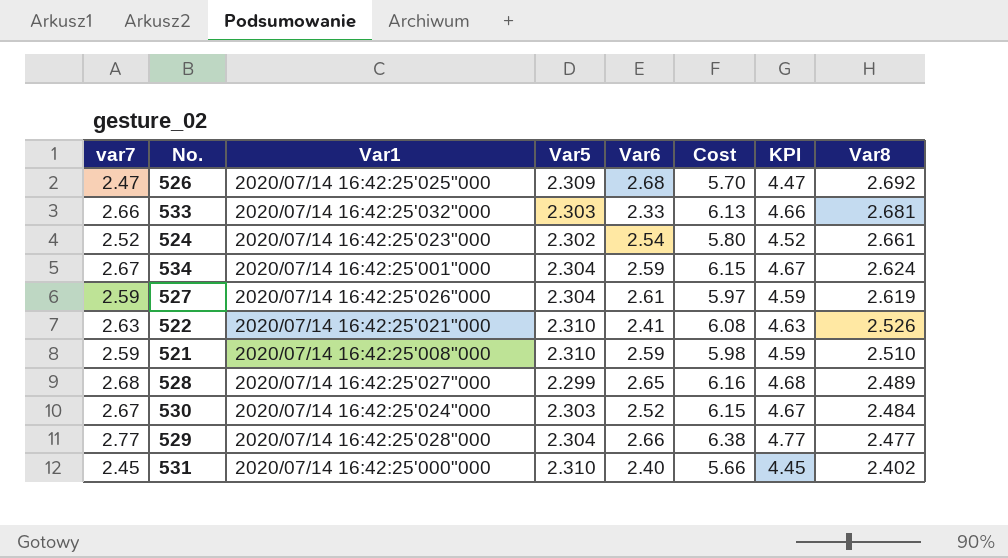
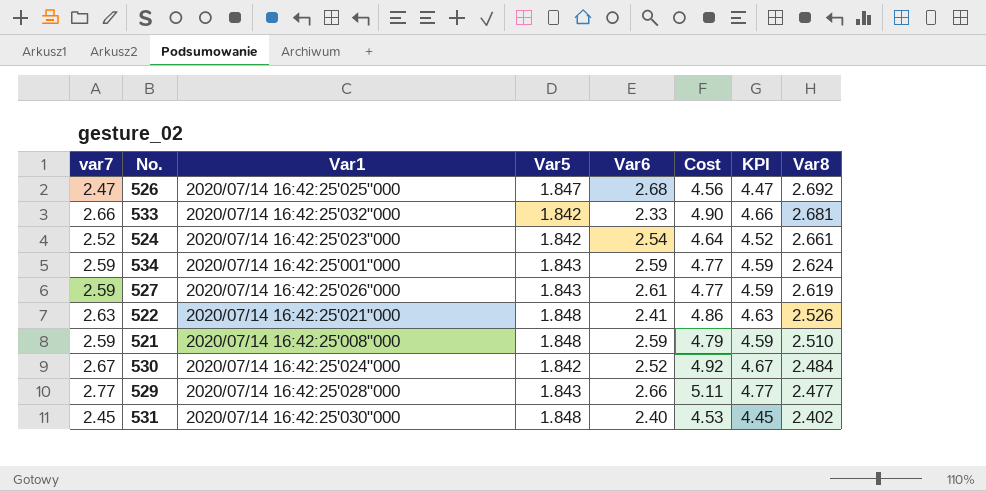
row 528: 2.68 | 2020/07/14 16:42:25'027"000 | 2.299 | 2.65 | 6.16 | 4.68 | 2.489 -> none
526 | Var5: 2.309 -> 1.847
526 | Cost: 5.70 -> 4.56
533 | Var5: 2.303 -> 1.842
533 | Cost: 6.13 -> 4.90
524 | Var5: 2.302 -> 1.842
524 | Cost: 5.80 -> 4.64
534 | var7: 2.67 -> 2.59
534 | Var5: 2.304 -> 1.843
534 | Cost: 6.15 -> 4.77
534 | KPI: 4.67 -> 4.59
527 | Var5: 2.304 -> 1.843
527 | Cost: 5.97 -> 4.77
522 | Var5: 2.310 -> 1.848
522 | Cost: 6.08 -> 4.86
521 | Var5: 2.310 -> 1.848
521 | Cost: 5.98 -> 4.79
530 | Var5: 2.303 -> 1.842
530 | Cost: 6.15 -> 4.92
529 | Var5: 2.304 -> 1.843
529 | Cost: 6.38 -> 5.11
531 | Var1: 2020/07/14 16:42:25'000"000 -> 2020/07/14 16:42:25'030"000
531 | Var5: 2.310 -> 1.848
531 | Cost: 5.66 -> 4.53

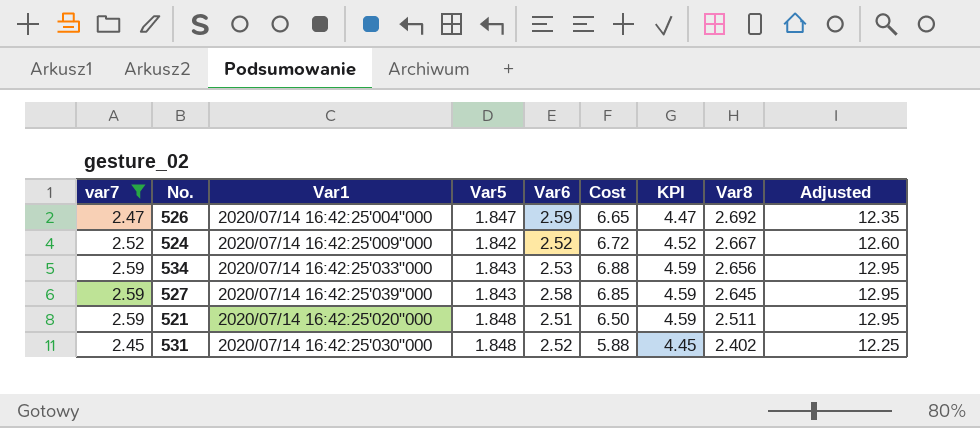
filter: none -> var7 <= 2.59
column Cost | formula: [var7] * [Var5] -> [var7] * [Var8]
column Adjusted | formula: none -> [var7] * 5
526 | Var1: 2020/07/14 16:42:25'025"000 -> 2020/07/14 16:42:25'004"000
526 | Var6: 2.68 -> 2.59
524 | Var1: 2020/07/14 16:42:25'023"000 -> 2020/07/14 16:42:25'009"000
524 | Var6: 2.54 -> 2.52
524 | Var8: 2.661 -> 2.667
534 | Var1: 2020/07/14 16:42:25'001"000 -> 2020/07/14 16:42:25'033"000
534 | Var6: 2.59 -> 2.53
534 | Var8: 2.624 -> 2.656
527 | Var1: 2020/07/14 16:42:25'026"000 -> 2020/07/14 16:42:25'039"000
527 | Var6: 2.61 -> 2.58
527 | Var8: 2.619 -> 2.645
521 | Var1: 2020/07/14 16:42:25'008"000 -> 2020/07/14 16:42:25'020"000
521 | Var6: 2.59 -> 2.51
521 | Var8: 2.510 -> 2.511
531 | Var6: 2.40 -> 2.52

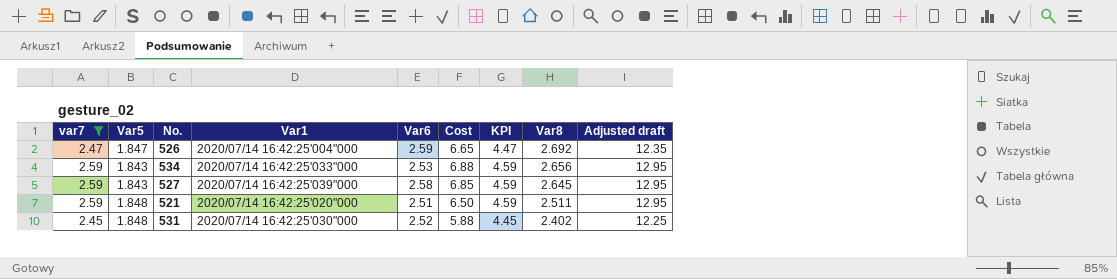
column Var5 | position: 4 -> 2
column name: Adjusted -> Adjusted draft
row 524: 2.52 | 2020/07/14 16:42:25'009"000 | 1.842 | 2.52 | 6.72 | 4.52 | 2.667 | 12.60 -> none

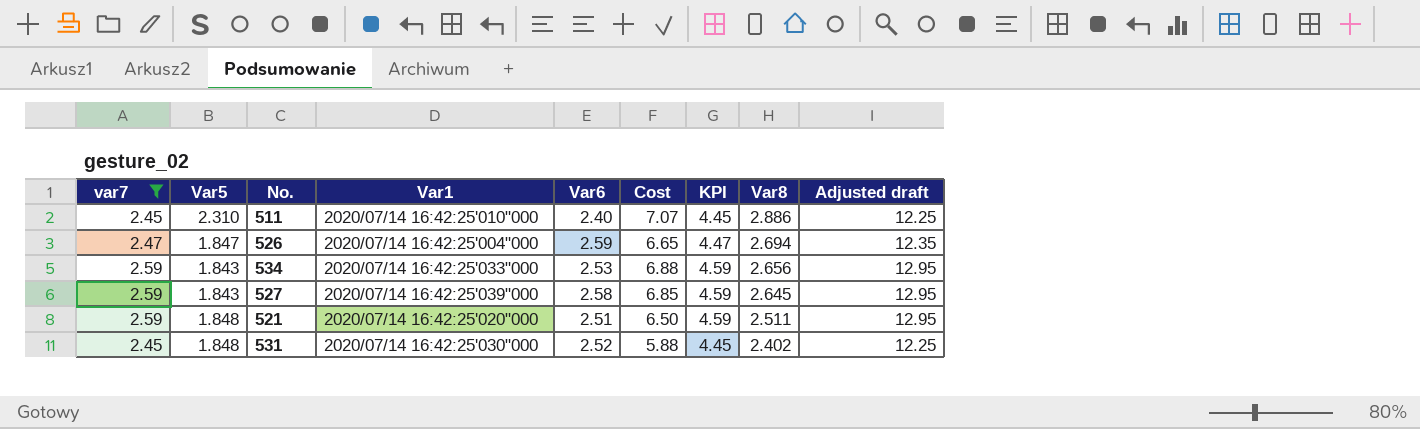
row 511: none -> 2.45 | 2.310 | 2020/07/14 16:42:25'010"000 | 2.40 | 7.07 | 4.45 | 2.886 | 12.25
526 | Var8: 2.692 -> 2.694

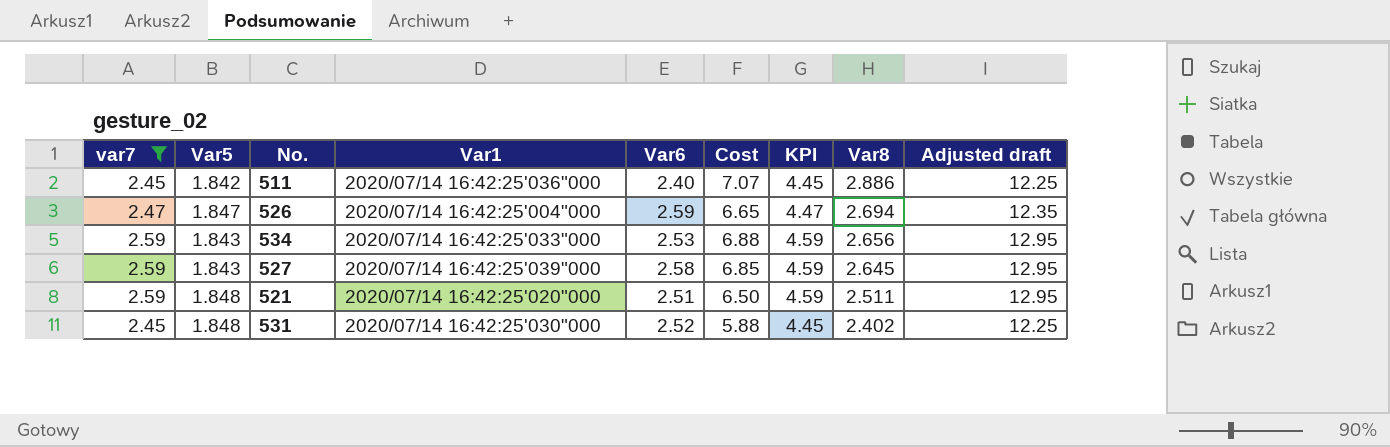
511 | Var5: 2.310 -> 1.842
511 | Var1: 2020/07/14 16:42:25'010"000 -> 2020/07/14 16:42:25'036"000

